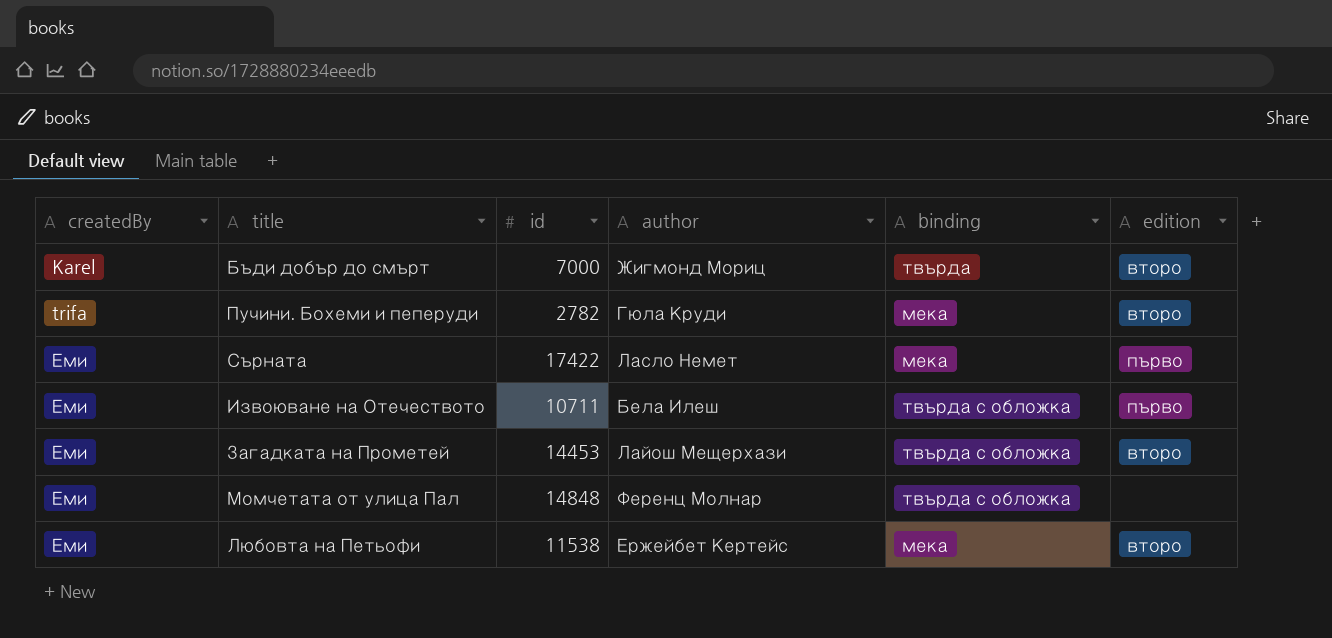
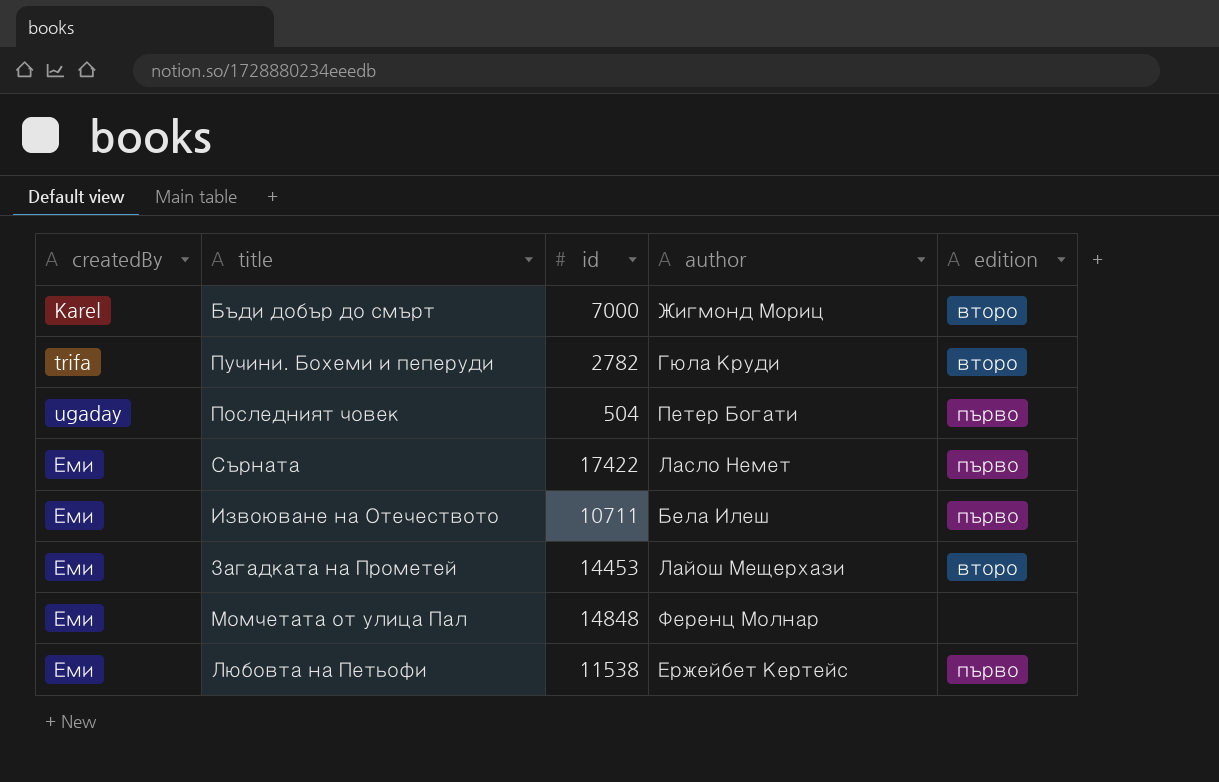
column binding | position: 5 -> none
row Последният човек: none -> ugaday | 504 | Петер Богати | първо
Любовта на Петьофи | edition: второ -> първо

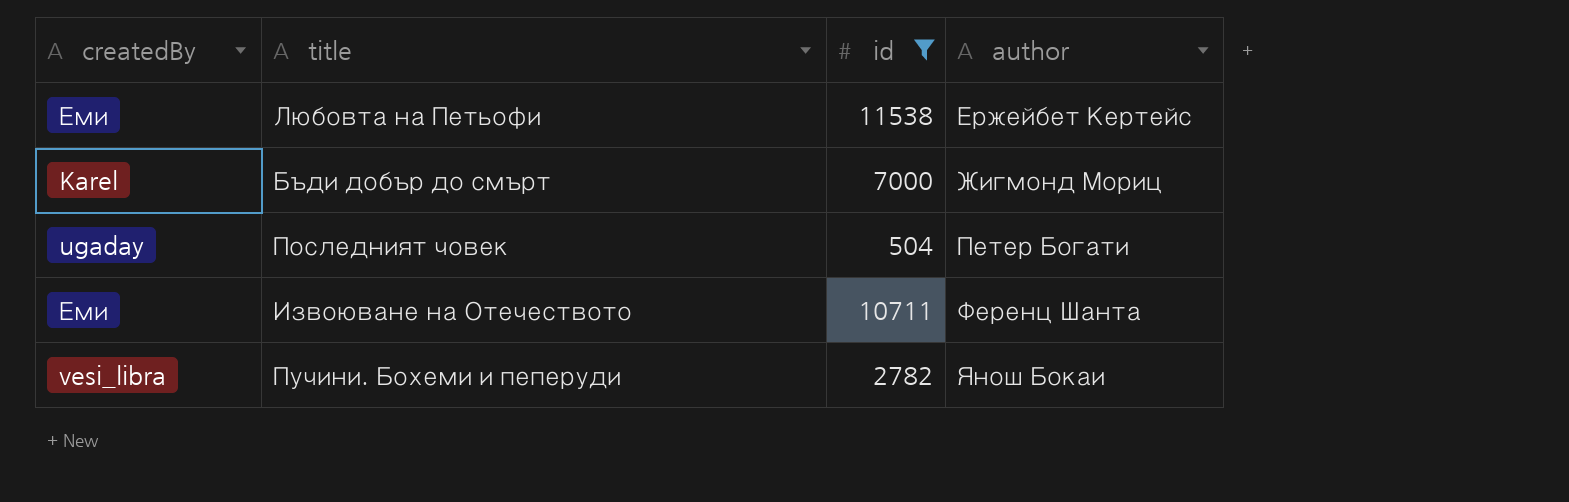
filter: none -> id <= 11538
row order: createdBy ascending -> author ascending
column edition | position: 5 -> none
Извоюване на Отечеството | author: Бела Илеш -> Ференц Шанта
Пучини. Бохеми и пеперуди | createdBy: trifa -> vesi_libra
Пучини. Бохеми и пеперуди | author: Гюла Круди -> Янош Бокаи

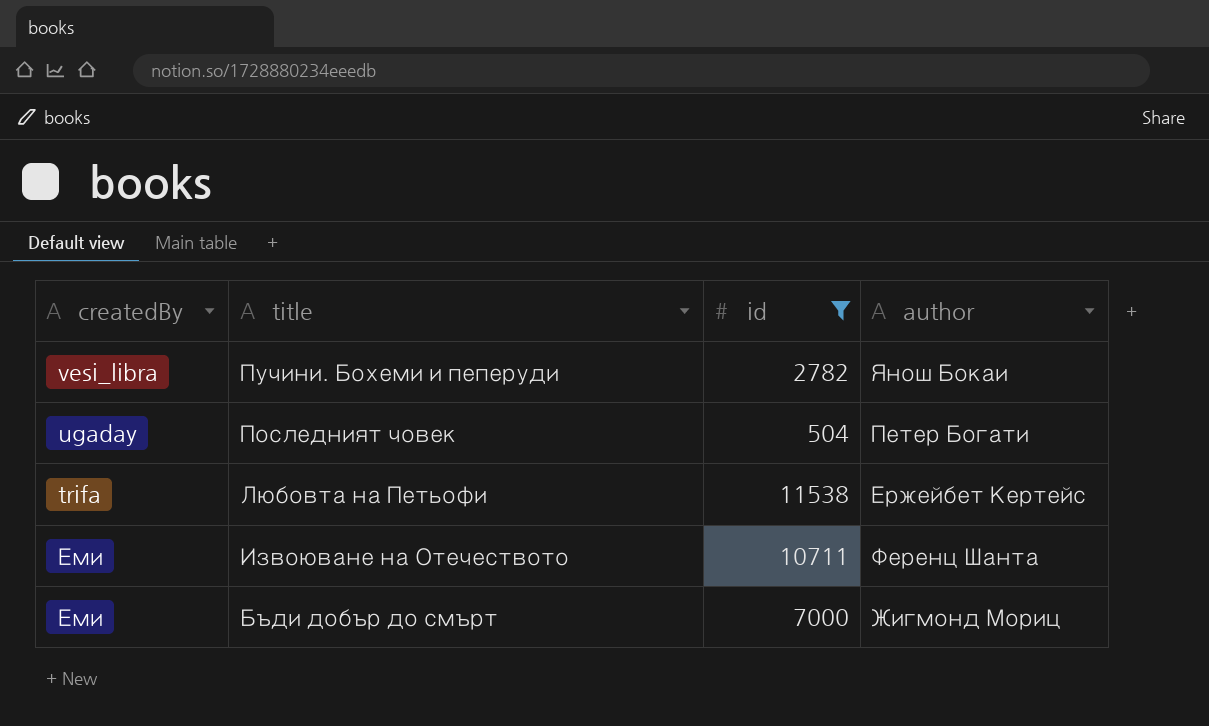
row order: author ascending -> title descending
Любовта на Петьофи | createdBy: Еми -> trifa
Бъди добър до смърт | createdBy: Karel -> Еми

